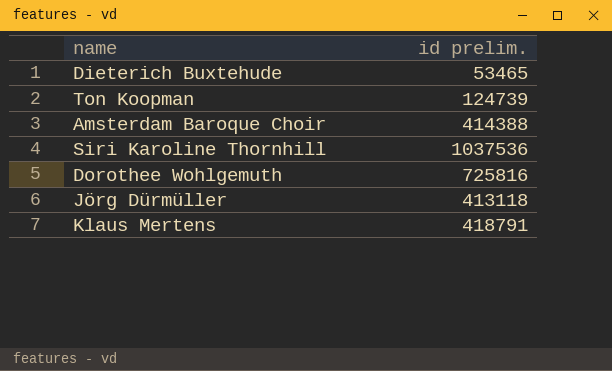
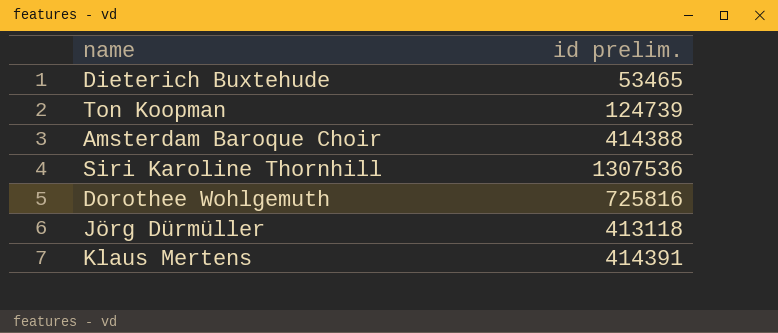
Siri Karoline Thornhill | id prelim.: 1037536 -> 1307536
Klaus Mertens | id prelim.: 418791 -> 414391

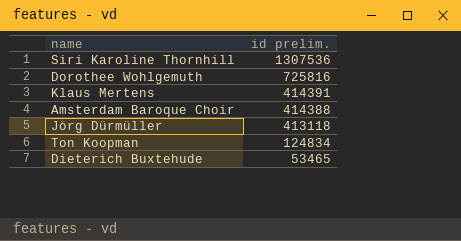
row order: none -> id prelim. descending
Ton Koopman | id prelim.: 124739 -> 124834

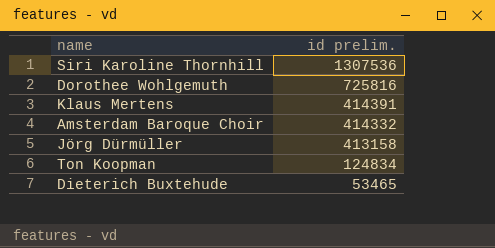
Amsterdam Baroque Choir | id prelim.: 414388 -> 414332
Jörg Dürmüller | id prelim.: 413118 -> 413158

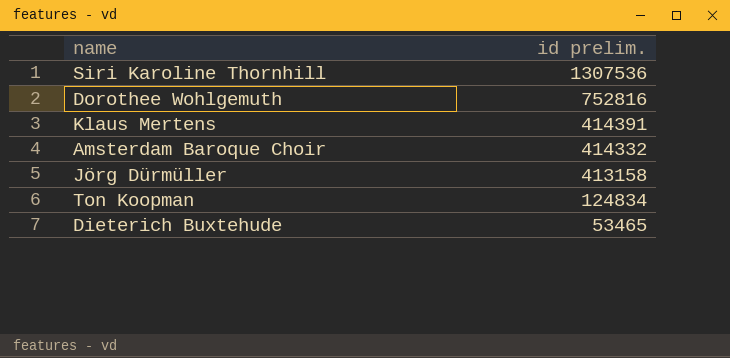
Dorothee Wohlgemuth | id prelim.: 725816 -> 752816

